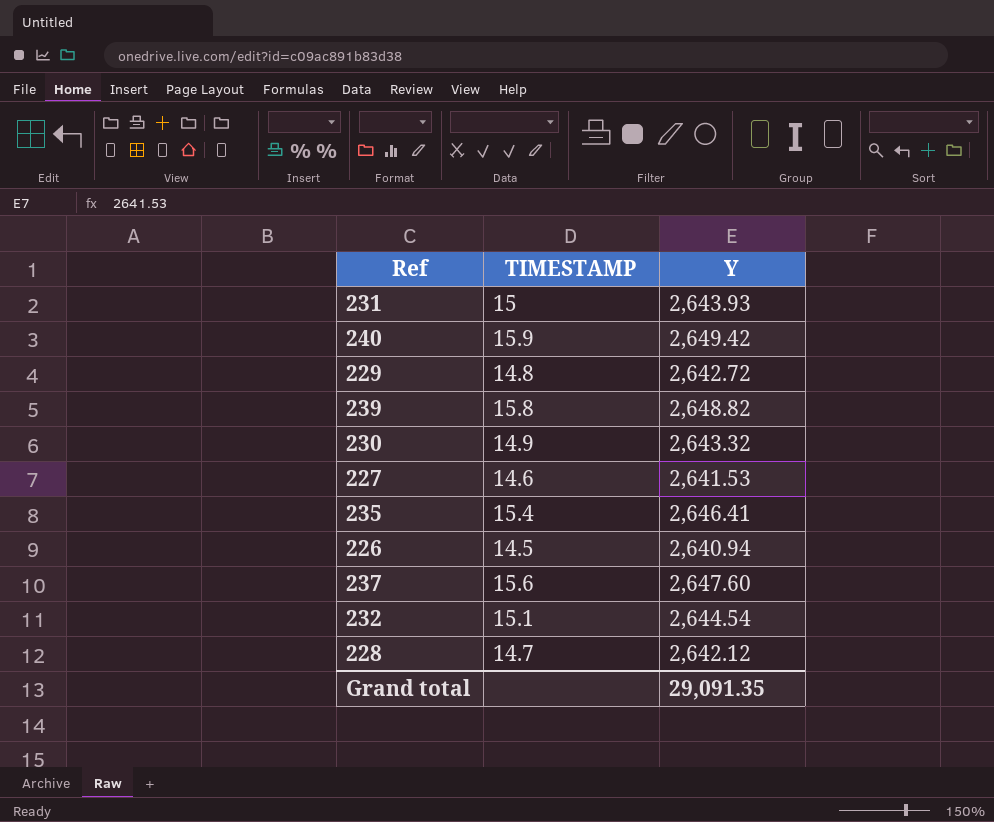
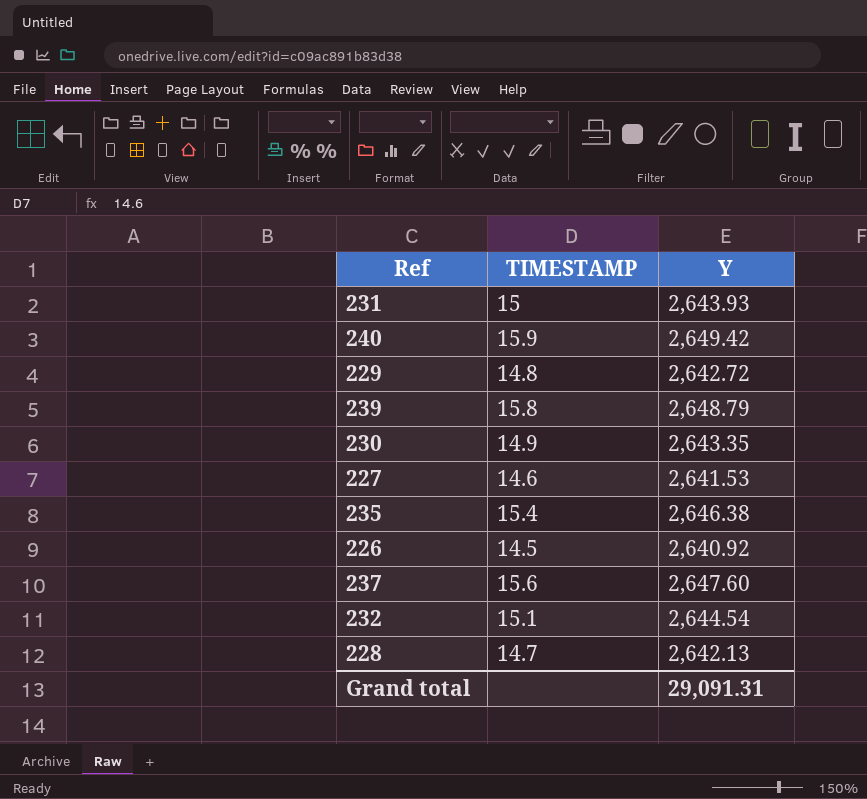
239 | Y: 2,648.82 -> 2,648.79
230 | Y: 2,643.32 -> 2,643.35
235 | Y: 2,646.41 -> 2,646.38
226 | Y: 2,640.94 -> 2,640.92
228 | Y: 2,642.12 -> 2,642.13
Grand total | Y: 29,091.35 -> 29,091.31

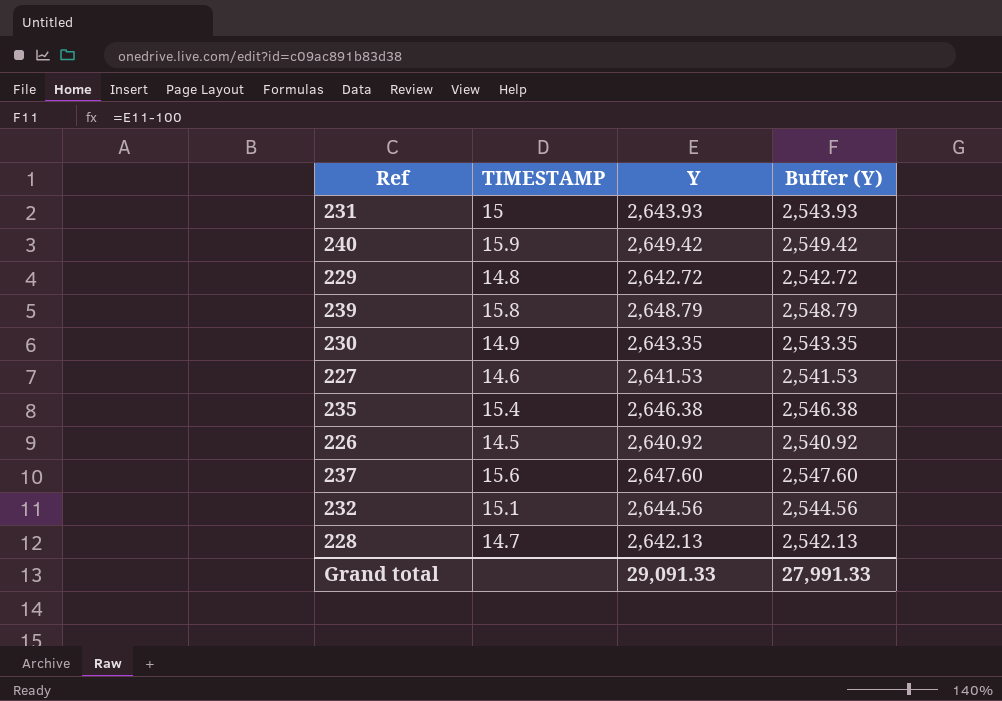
column Buffer (Y) | formula: none -> [Y] - 100
232 | Y: 2,644.54 -> 2,644.56
Grand total | Y: 29,091.31 -> 29,091.33

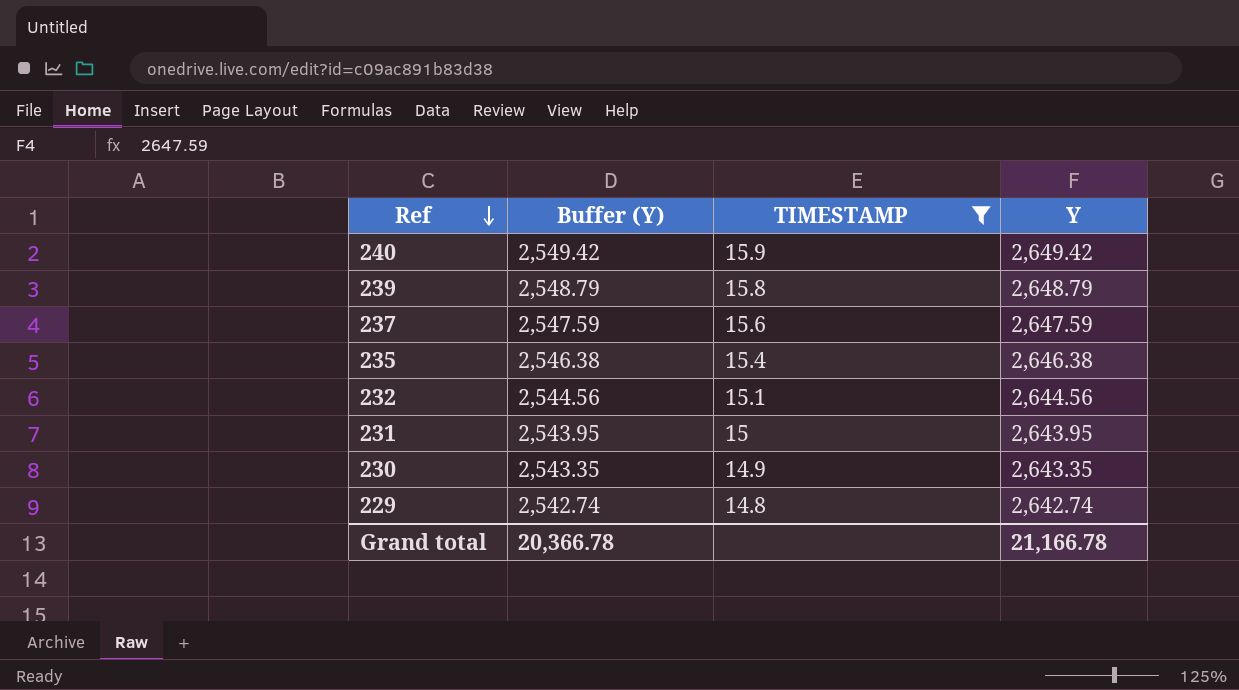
filter: none -> TIMESTAMP >= 14.8
row order: none -> Ref descending
column Buffer (Y) | position: 4 -> 2
237 | Buffer (Y): 2,547.60 -> 2,547.59
237 | Y: 2,647.60 -> 2,647.59
231 | Buffer (Y): 2,543.93 -> 2,543.95
231 | Y: 2,643.93 -> 2,643.95
229 | Buffer (Y): 2,542.72 -> 2,542.74
229 | Y: 2,642.72 -> 2,642.74
Grand total | Buffer (Y): 27,991.33 -> 20,366.78
Grand total | Y: 29,091.33 -> 21,166.78

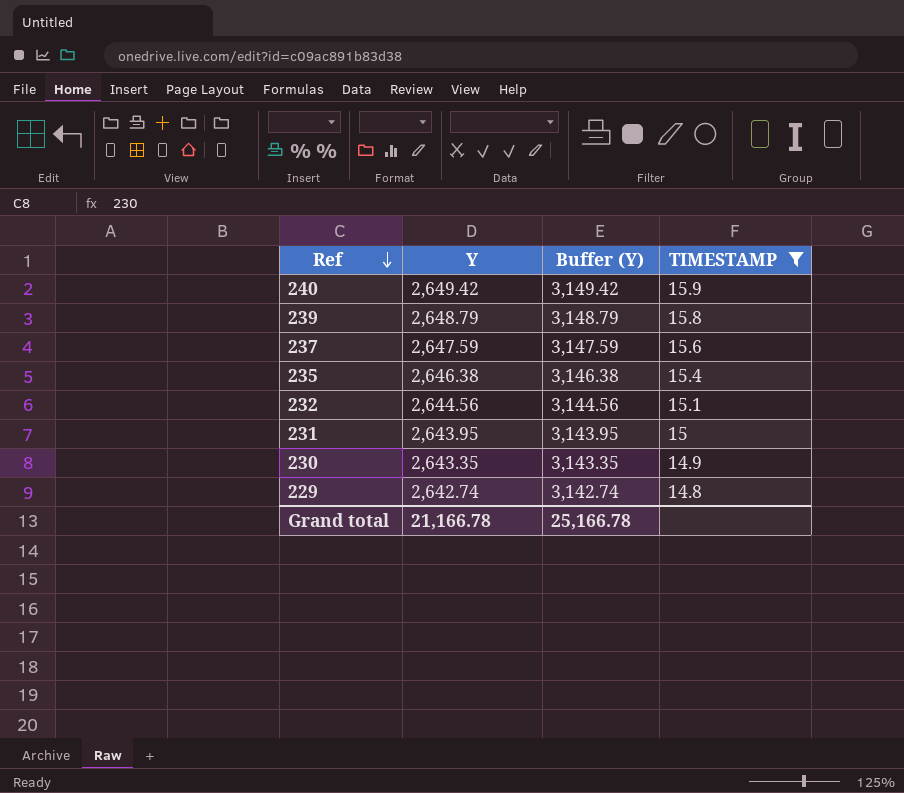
column Y | position: 4 -> 2
column Buffer (Y) | formula: [Y] - 100 -> [Y] + 500
Grand total | Buffer (Y): 20,366.78 -> 25,166.78

